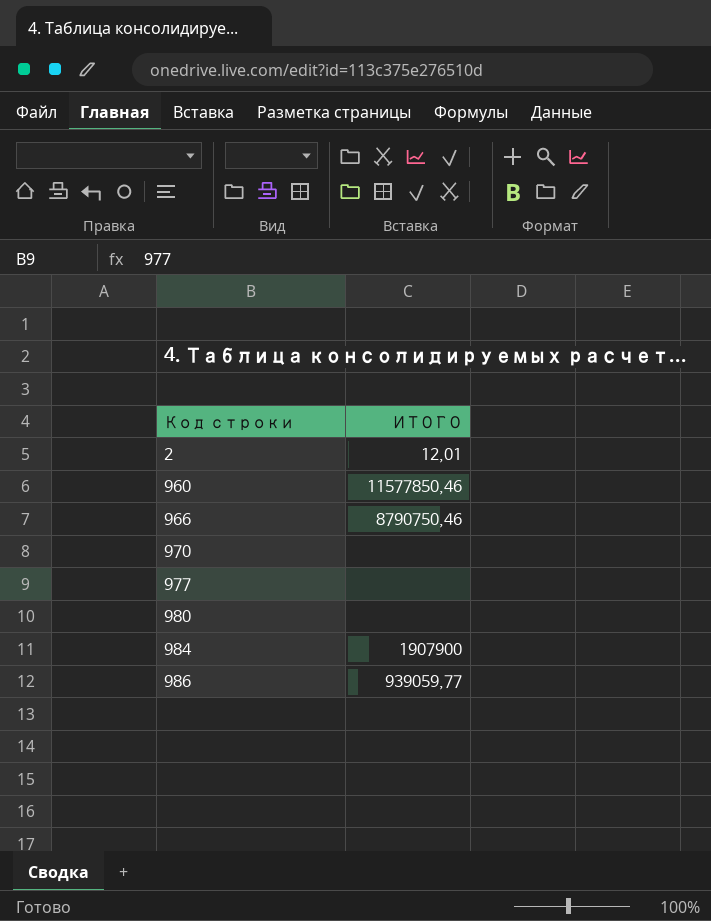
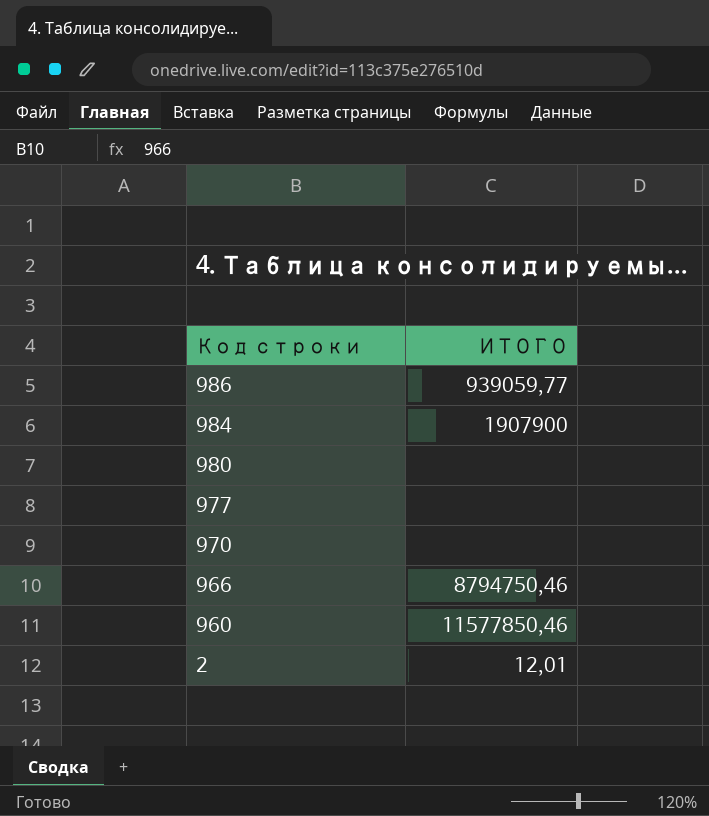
row order: Код строки ascending -> Код строки descending
966 | ИТОГО: 8790750,46 -> 8794750,46

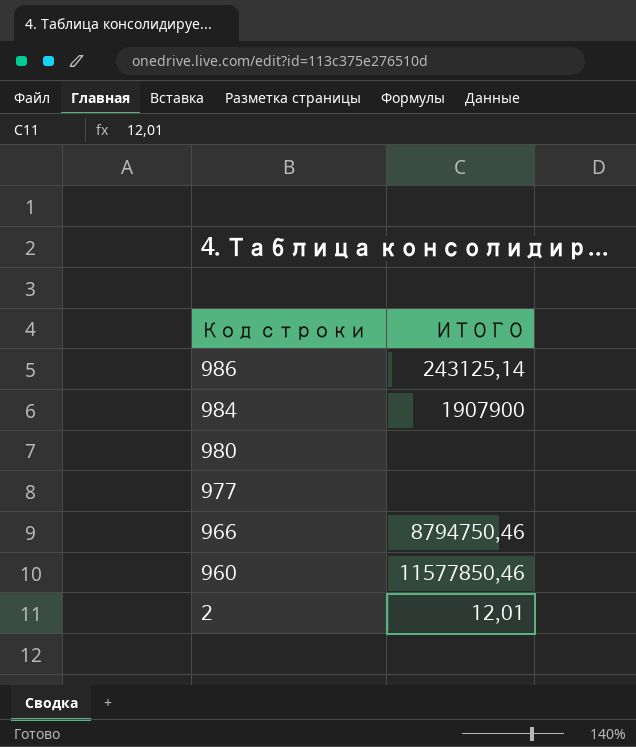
row 970: none -> none
986 | ИТОГО: 939059,77 -> 243125,14

